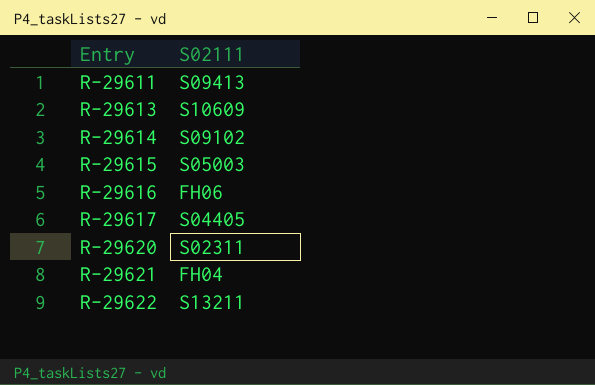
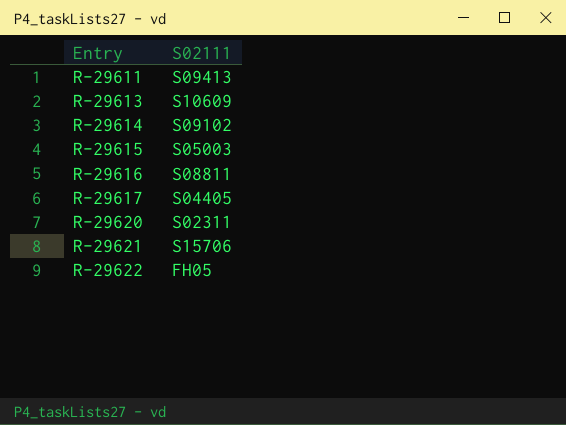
R-29616 | S02111: FH06 -> S08811
R-29621 | S02111: FH04 -> S15706
R-29622 | S02111: S13211 -> FH05

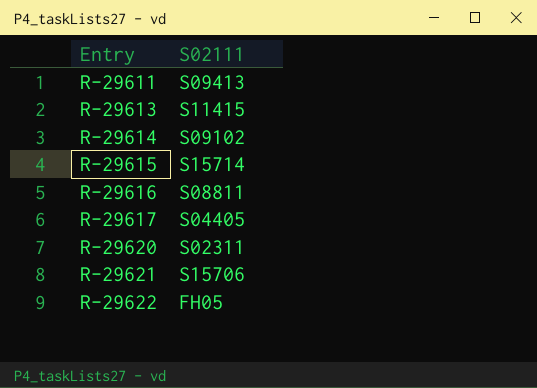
R-29613 | S02111: S10609 -> S11415
R-29615 | S02111: S05003 -> S15714

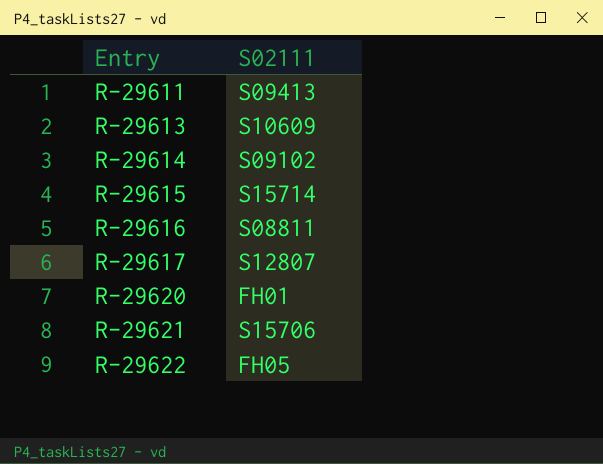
R-29613 | S02111: S11415 -> S10609
R-29617 | S02111: S04405 -> S12807
R-29620 | S02111: S02311 -> FH01

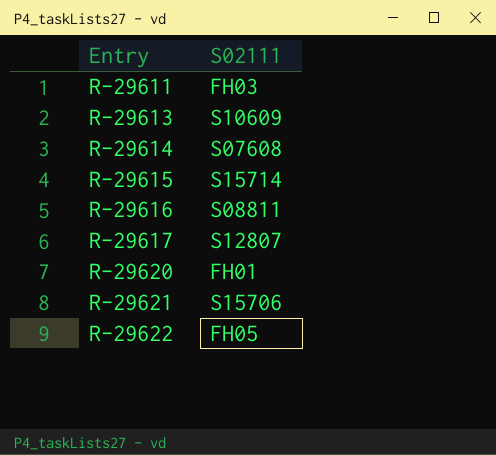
R-29611 | S02111: S09413 -> FH03
R-29614 | S02111: S09102 -> S07608

